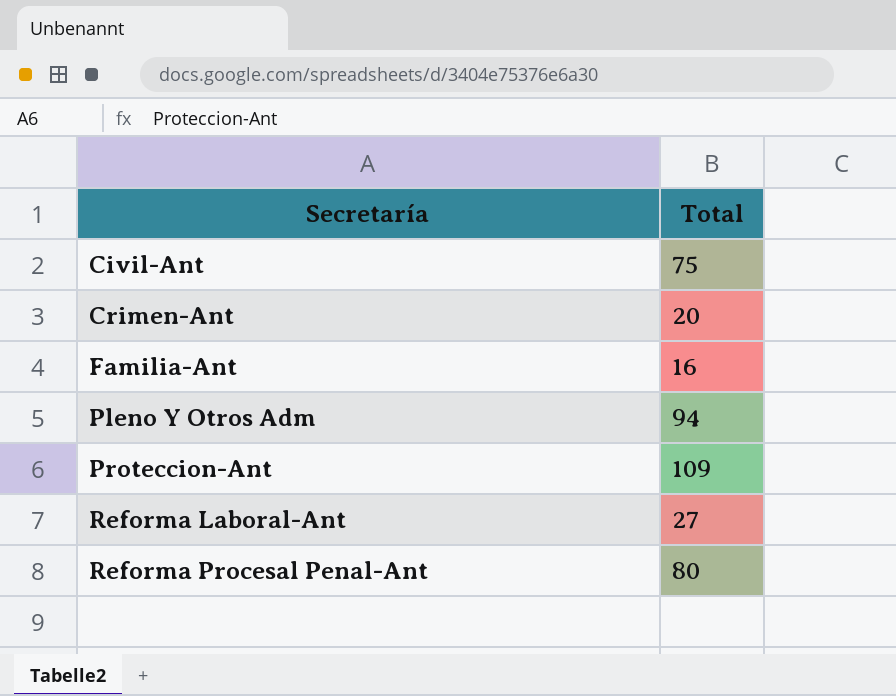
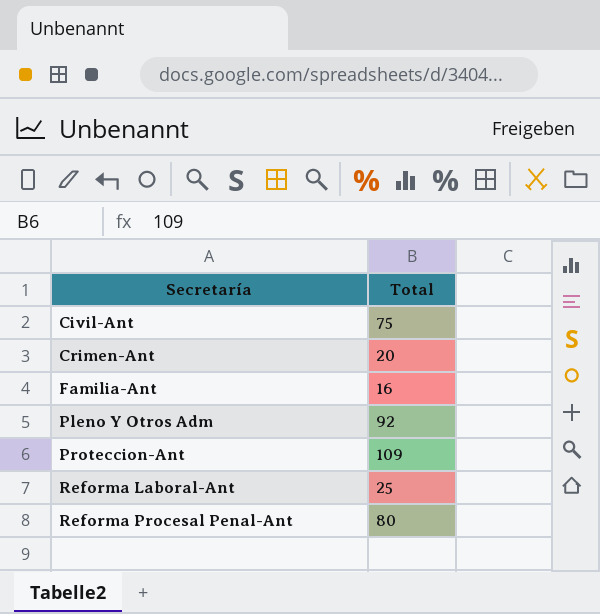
Pleno Y Otros Adm | Total: 94 -> 92
Reforma Laboral-Ant | Total: 27 -> 25

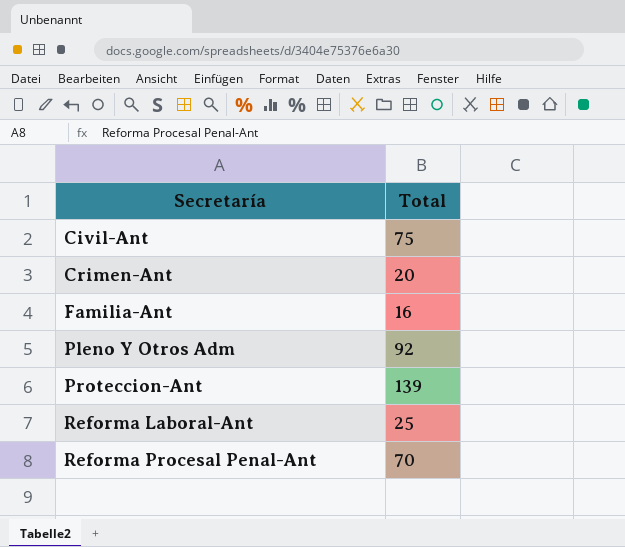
Proteccion-Ant | Total: 109 -> 139
Reforma Procesal Penal-Ant | Total: 80 -> 70

